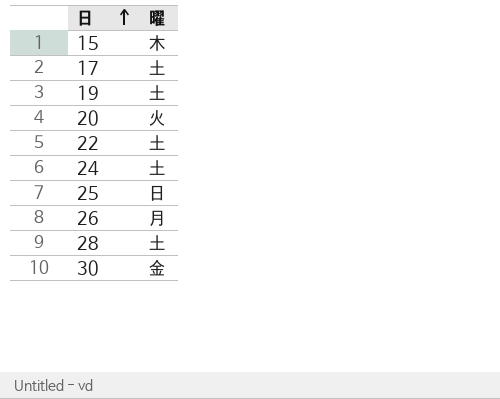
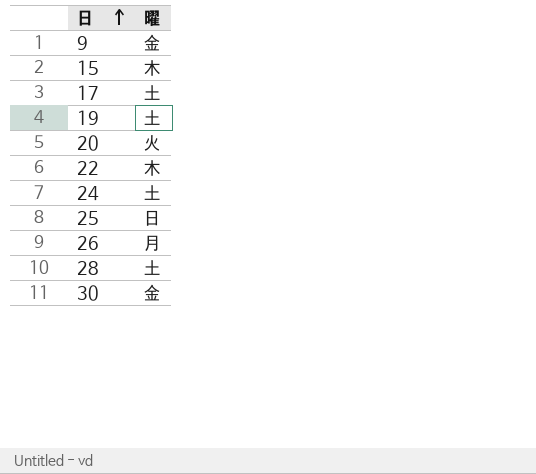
row 9: none -> 金
22 | 曜: 土 -> 木

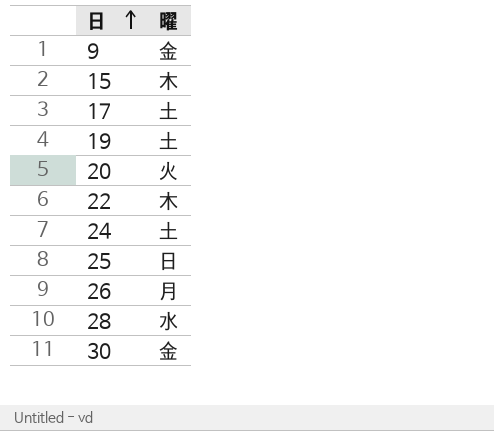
28 | 曜: 土 -> 水

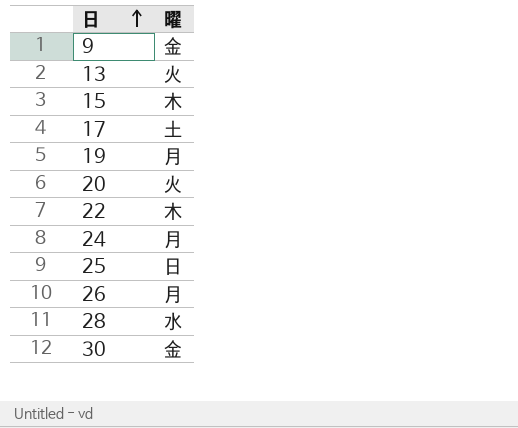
row 13: none -> 火
19 | 曜: 土 -> 月
24 | 曜: 土 -> 月

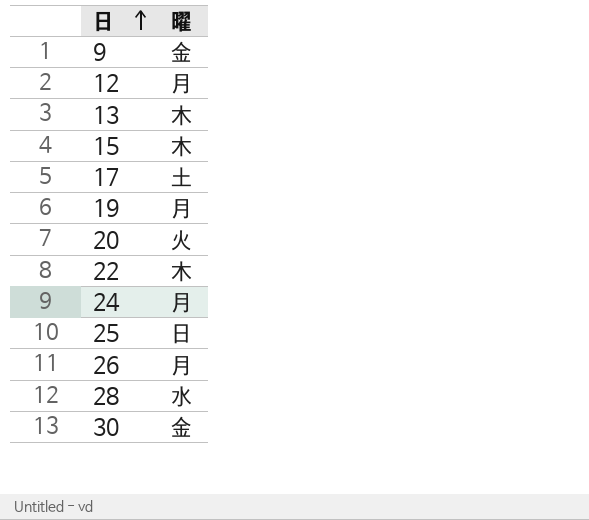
row 12: none -> 月
13 | 曜: 火 -> 木

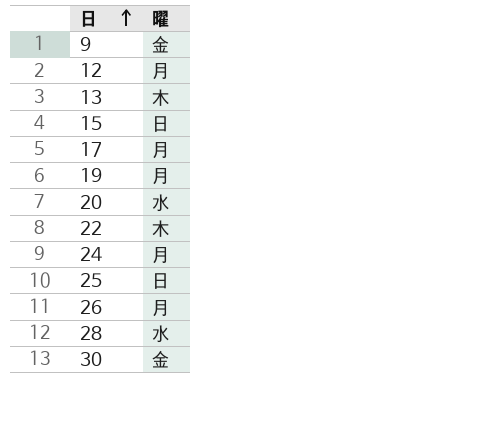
15 | 曜: 木 -> 日
17 | 曜: 土 -> 月
20 | 曜: 火 -> 水

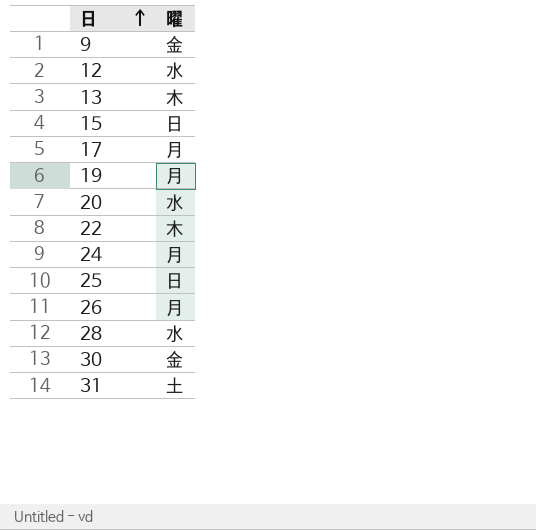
12 | 曜: 月 -> 水
row 31: none -> 土

